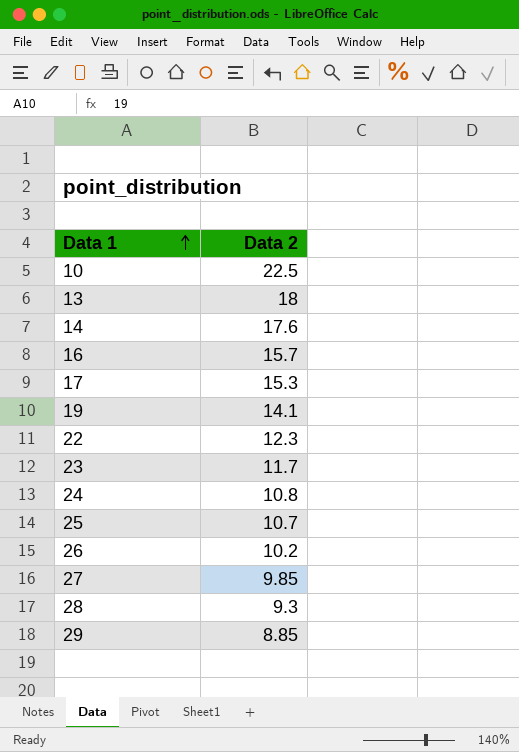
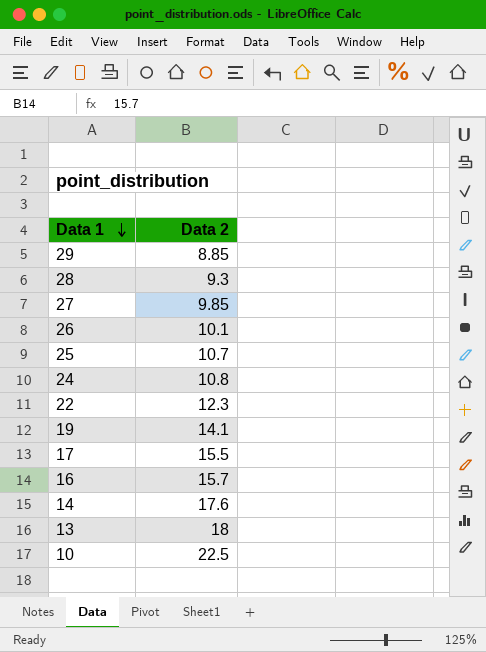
row order: Data 1 ascending -> Data 1 descending
row 23: 11.7 -> none
26 | Data 2: 10.2 -> 10.1
17 | Data 2: 15.3 -> 15.5

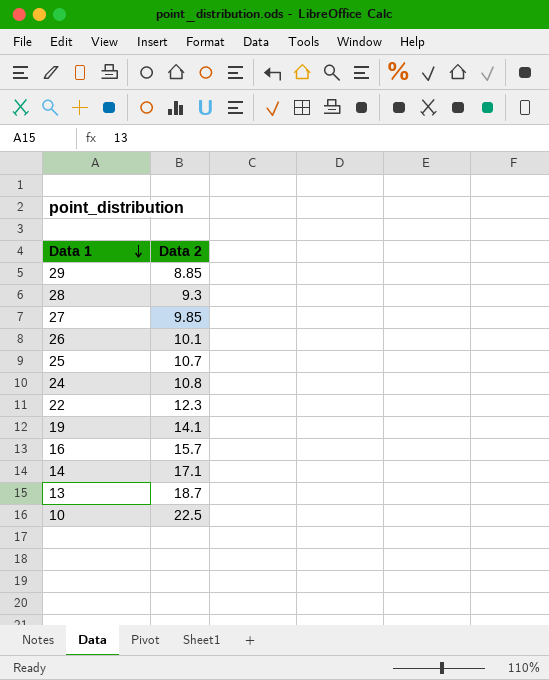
row 17: 15.5 -> none
14 | Data 2: 17.6 -> 17.1
13 | Data 2: 18 -> 18.7

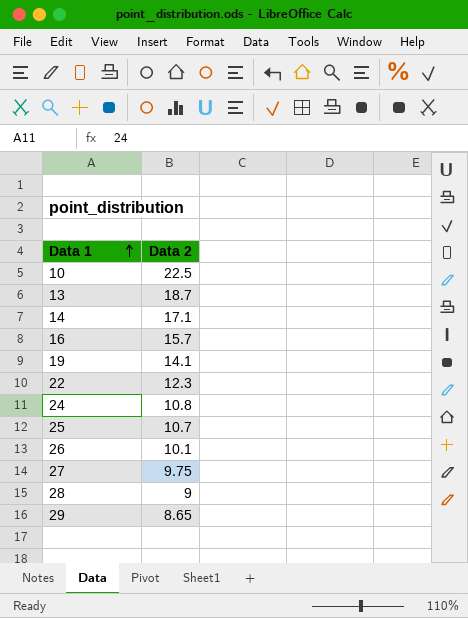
row order: Data 1 descending -> Data 1 ascending
27 | Data 2: 9.85 -> 9.75
28 | Data 2: 9.3 -> 9
29 | Data 2: 8.85 -> 8.65

